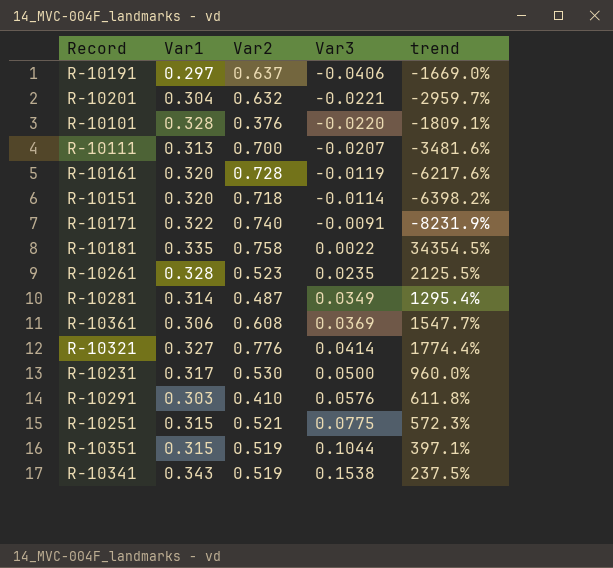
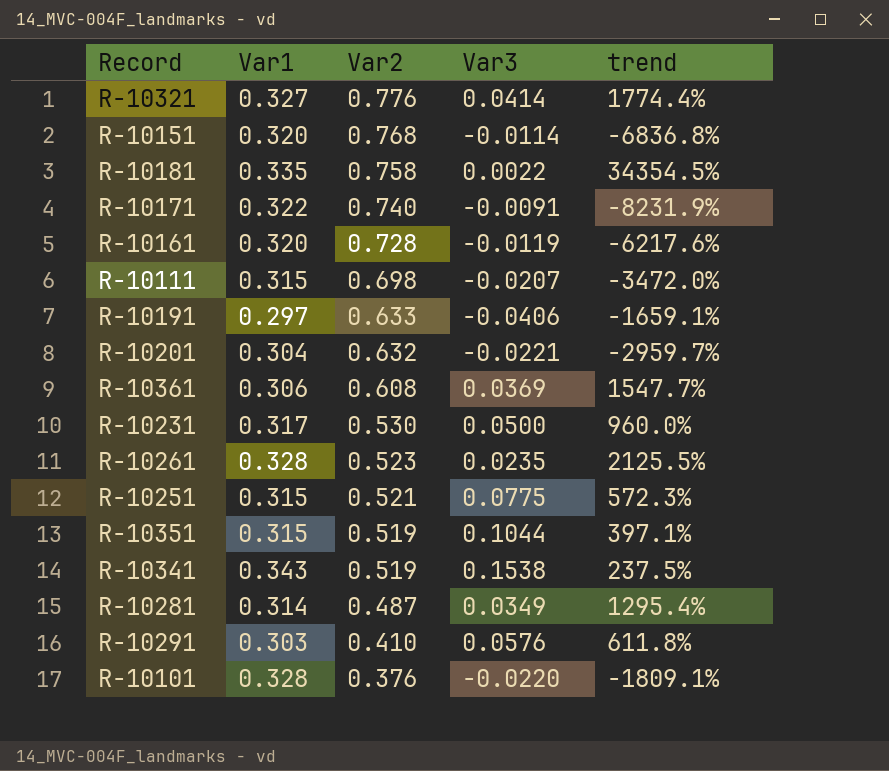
row order: Var3 ascending -> Var2 descending
R-10151 | Var2: 0.718 -> 0.768
R-10151 | trend: -6398.2% -> -6836.8%
R-10111 | Var1: 0.313 -> 0.315
R-10111 | Var2: 0.700 -> 0.698
R-10111 | trend: -3481.6% -> -3472.0%
R-10191 | Var2: 0.637 -> 0.633
R-10191 | trend: -1669.0% -> -1659.1%

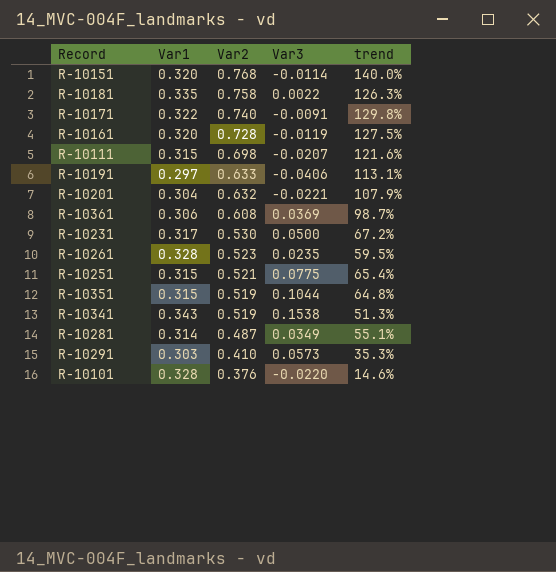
column trend | formula: ([Var2] - [Var3]) / [Var3] -> ([Var2] - [Var1]) / [Var1]
row R-10321: 0.327 | 0.776 | 0.0414 | 1774.4% -> none
R-10291 | Var3: 0.0576 -> 0.0573

